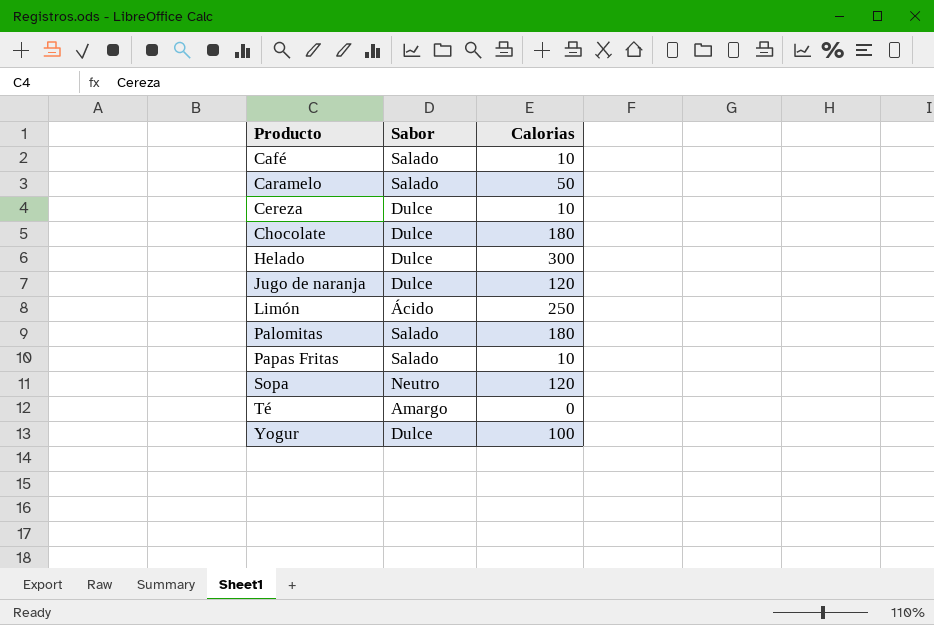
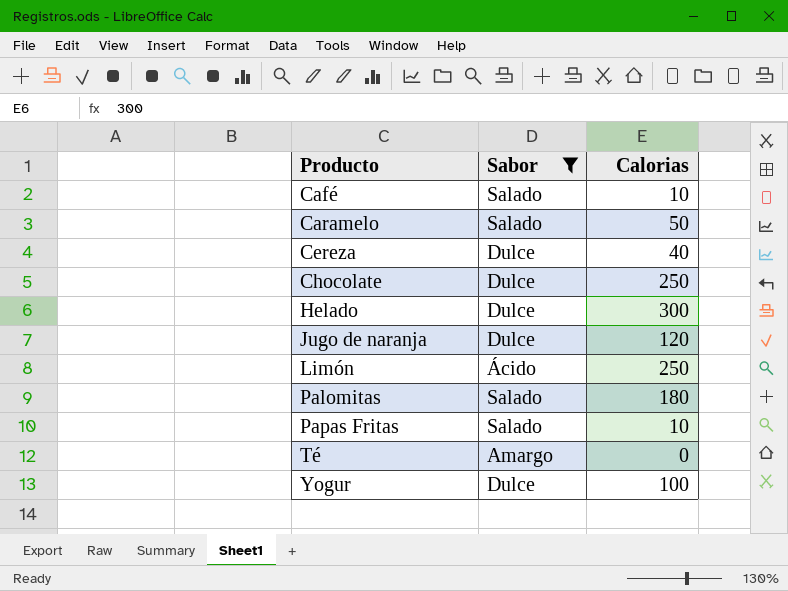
filter: none -> Sabor != Neutro
Cereza | Calorias: 10 -> 40
Chocolate | Calorias: 180 -> 250

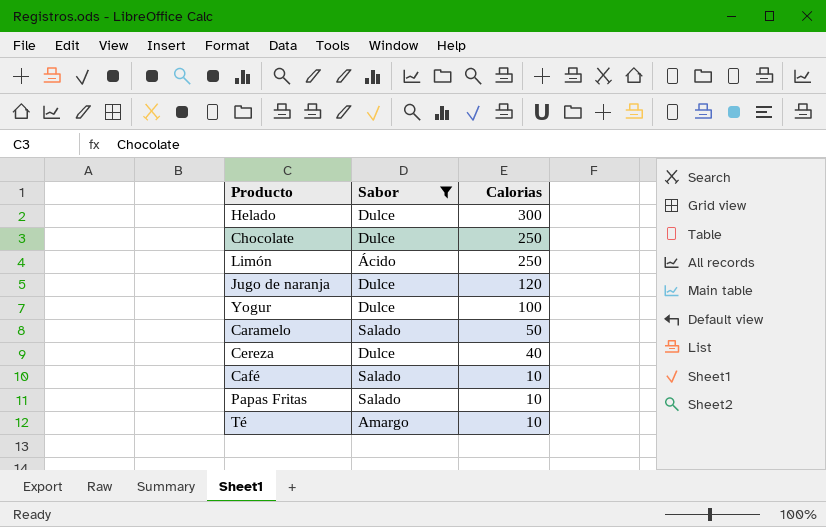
row order: Producto ascending -> Calorias descending
row Palomitas: Salado | 180 -> none
Té | Calorias: 0 -> 10

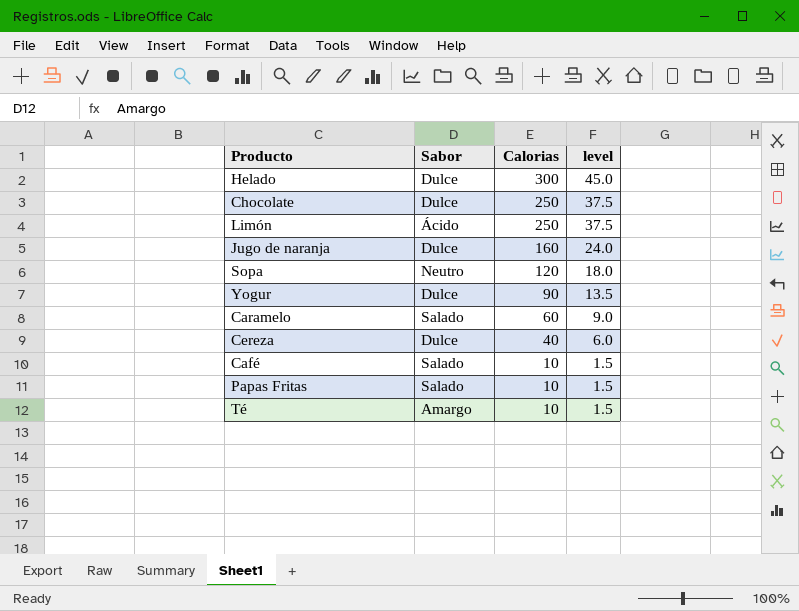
filter: Sabor != Neutro -> none
column level | formula: none -> [Calorias] * 0.15
Jugo de naranja | Calorias: 120 -> 160
Yogur | Calorias: 100 -> 90
Caramelo | Calorias: 50 -> 60

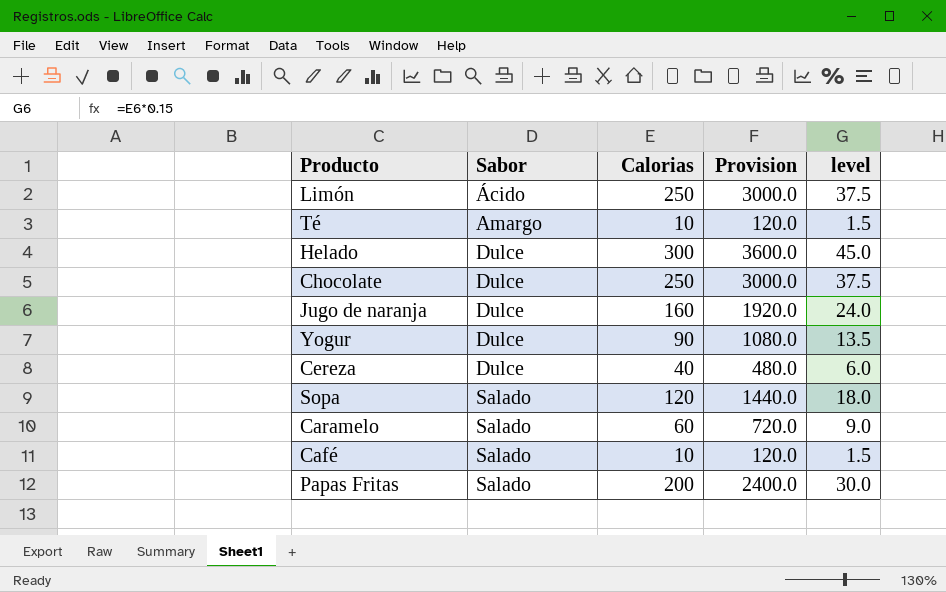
row order: Calorias descending -> Sabor ascending
column Provision | formula: none -> [Calorias] * 12
Sopa | Sabor: Neutro -> Salado
Papas Fritas | Calorias: 10 -> 200
Papas Fritas | level: 1.5 -> 30.0

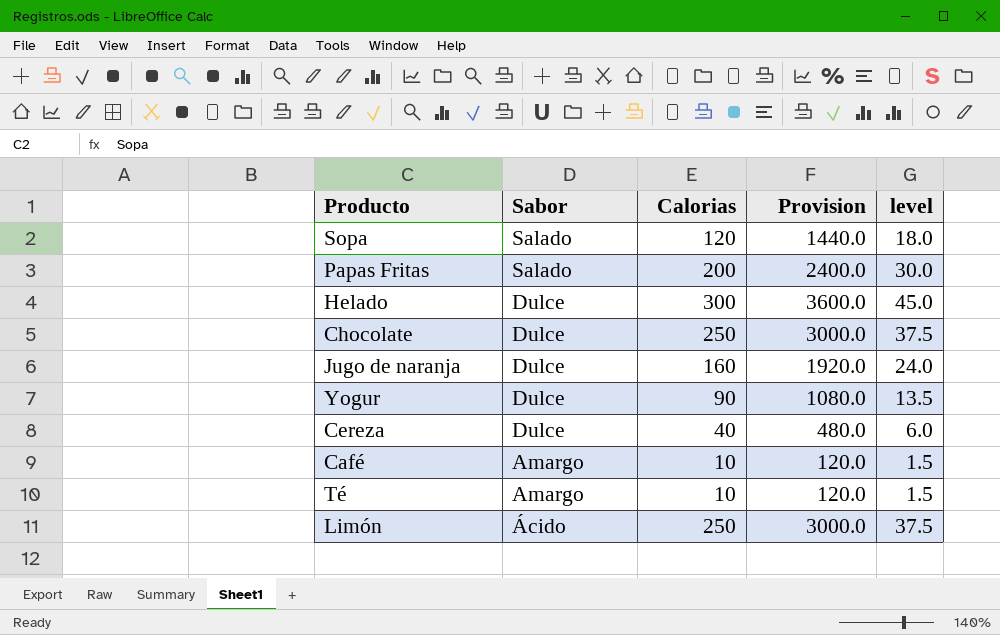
row order: Sabor ascending -> Sabor descending
row Caramelo: Salado | 60 | 720.0 | 9.0 -> none
Café | Sabor: Salado -> Amargo

